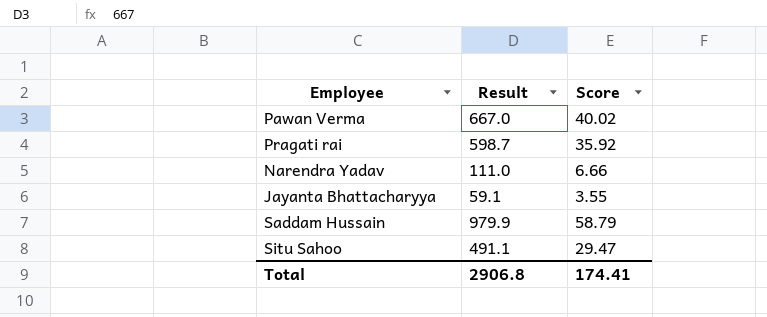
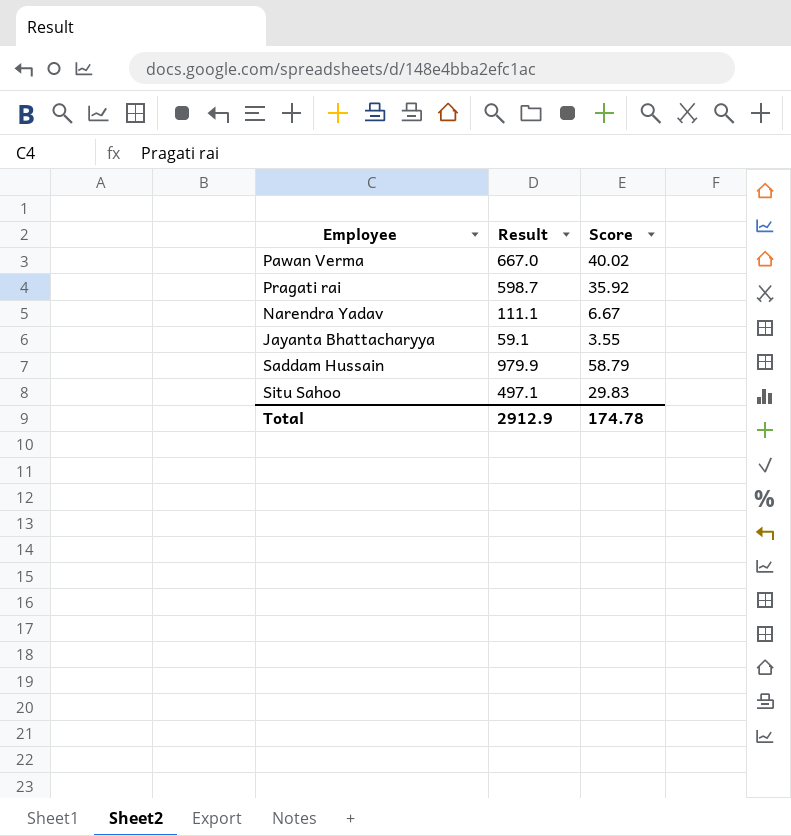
Narendra Yadav | Result: 111.0 -> 111.1
Narendra Yadav | Score: 6.66 -> 6.67
Situ Sahoo | Result: 491.1 -> 497.1
Situ Sahoo | Score: 29.47 -> 29.83
Total | Result: 2906.8 -> 2912.9
Total | Score: 174.41 -> 174.78

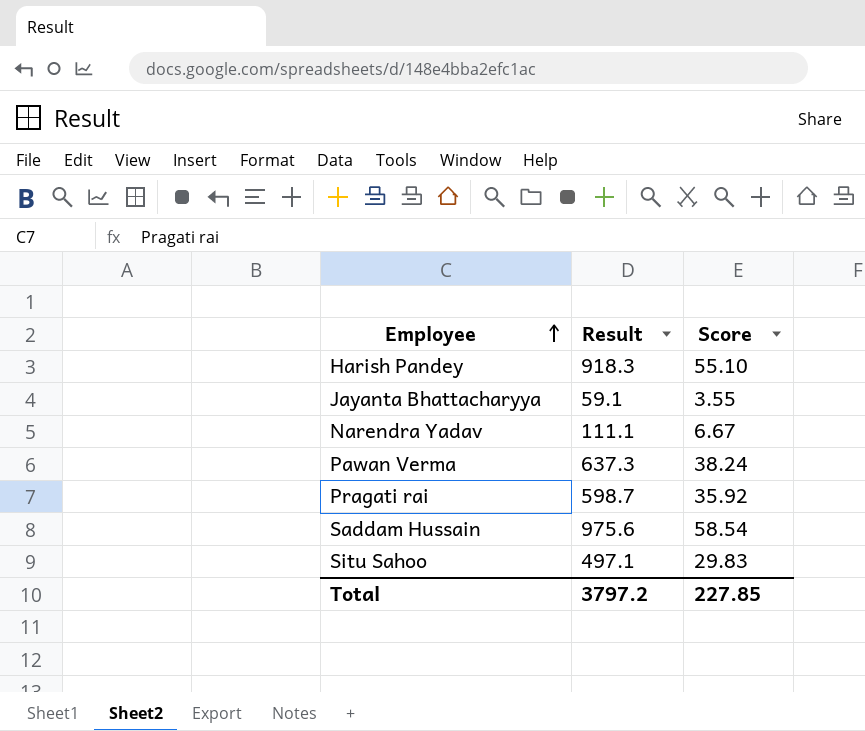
row order: none -> Employee ascending
row Harish Pandey: none -> 918.3 | 55.10
Pawan Verma | Result: 667.0 -> 637.3
Pawan Verma | Score: 40.02 -> 38.24
Saddam Hussain | Result: 979.9 -> 975.6
Saddam Hussain | Score: 58.79 -> 58.54
Total | Result: 2912.9 -> 3797.2
Total | Score: 174.78 -> 227.85

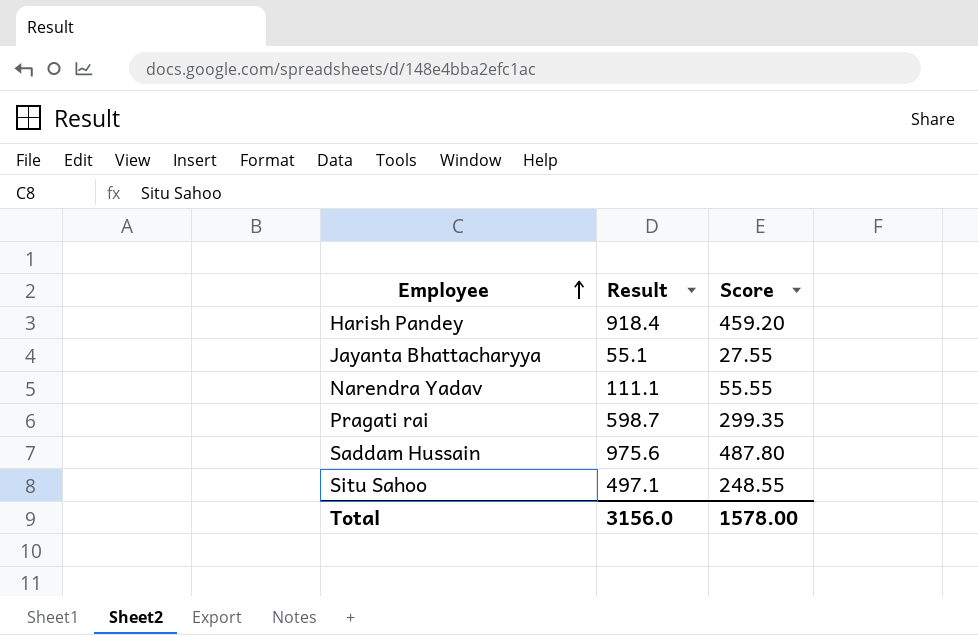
column Score | formula: [Result] * 0.06 -> [Result] * 0.5
row Pawan Verma: 637.3 | 38.24 -> none
Harish Pandey | Result: 918.3 -> 918.4
Jayanta Bhattacharyya | Result: 59.1 -> 55.1
Total | Result: 3797.2 -> 3156.0
Total | Score: 227.85 -> 1578.00

